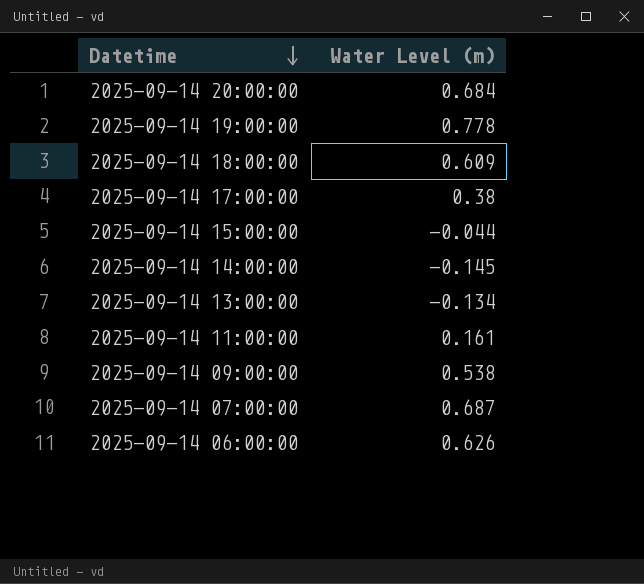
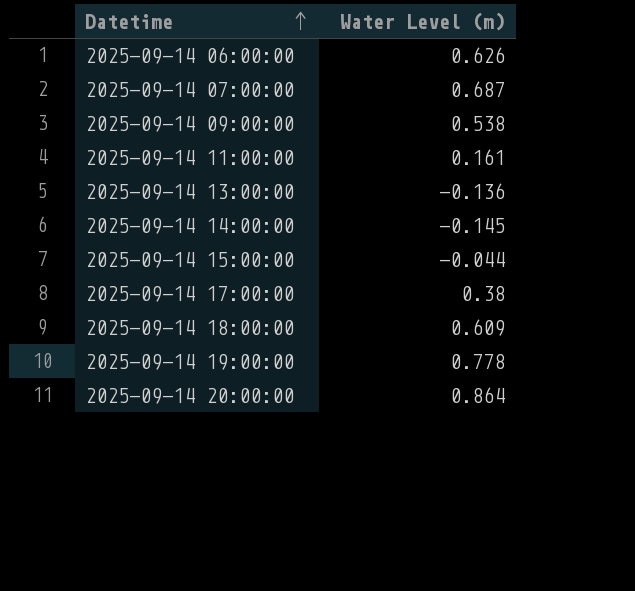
row order: Datetime descending -> Datetime ascending
2025-09-14 13:00:00 | Water Level (m): -0.134 -> -0.136
2025-09-14 20:00:00 | Water Level (m): 0.684 -> 0.864

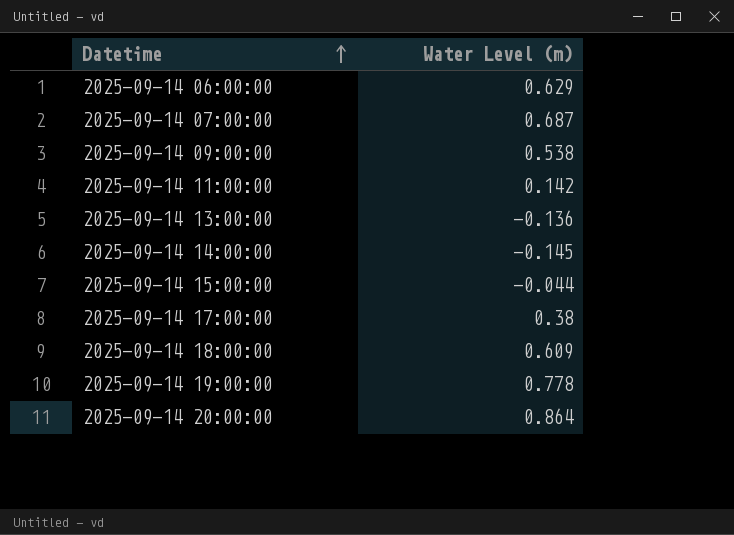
2025-09-14 06:00:00 | Water Level (m): 0.626 -> 0.629
2025-09-14 11:00:00 | Water Level (m): 0.161 -> 0.142

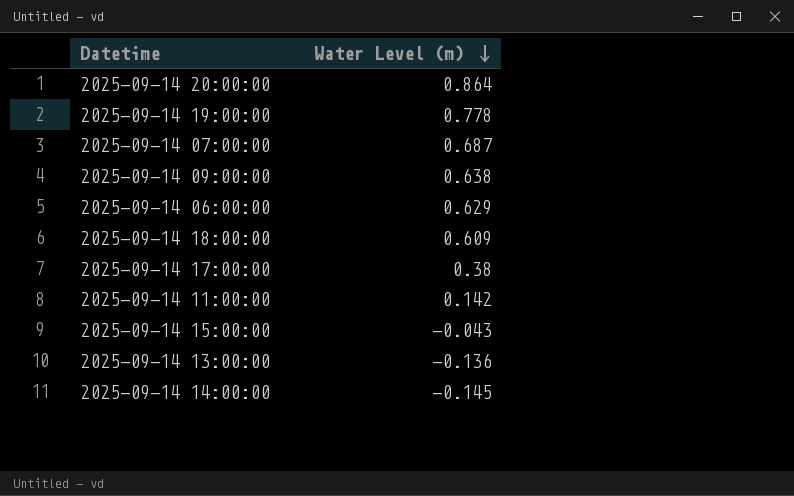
row order: Datetime ascending -> Water Level (m) descending
2025-09-14 09:00:00 | Water Level (m): 0.538 -> 0.638
2025-09-14 15:00:00 | Water Level (m): -0.044 -> -0.043

